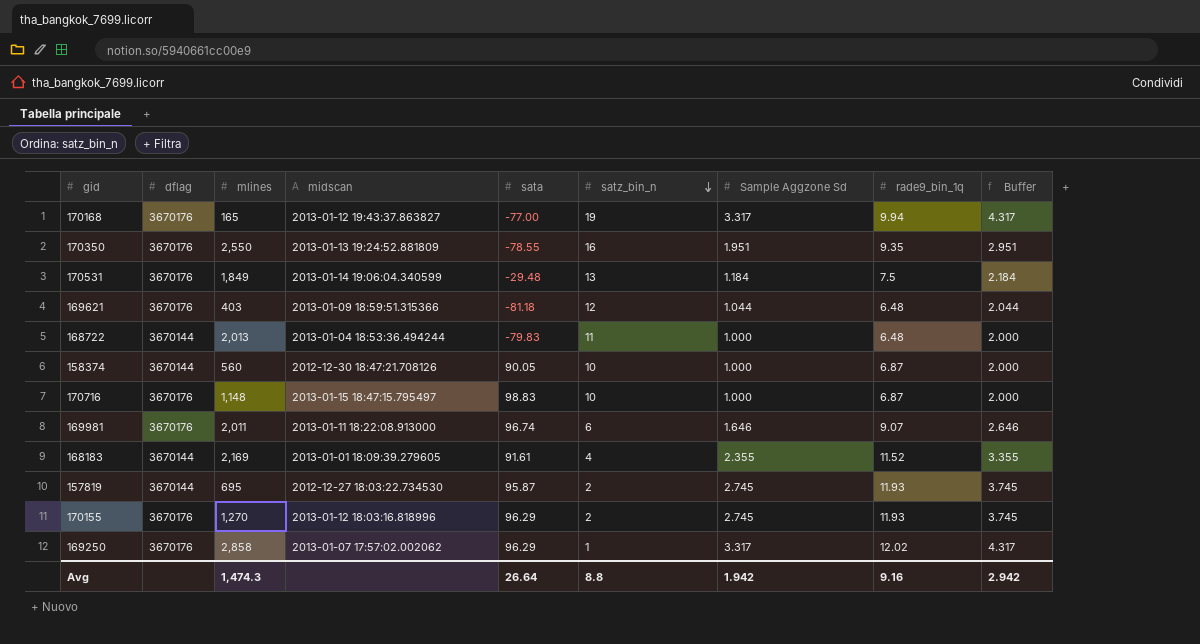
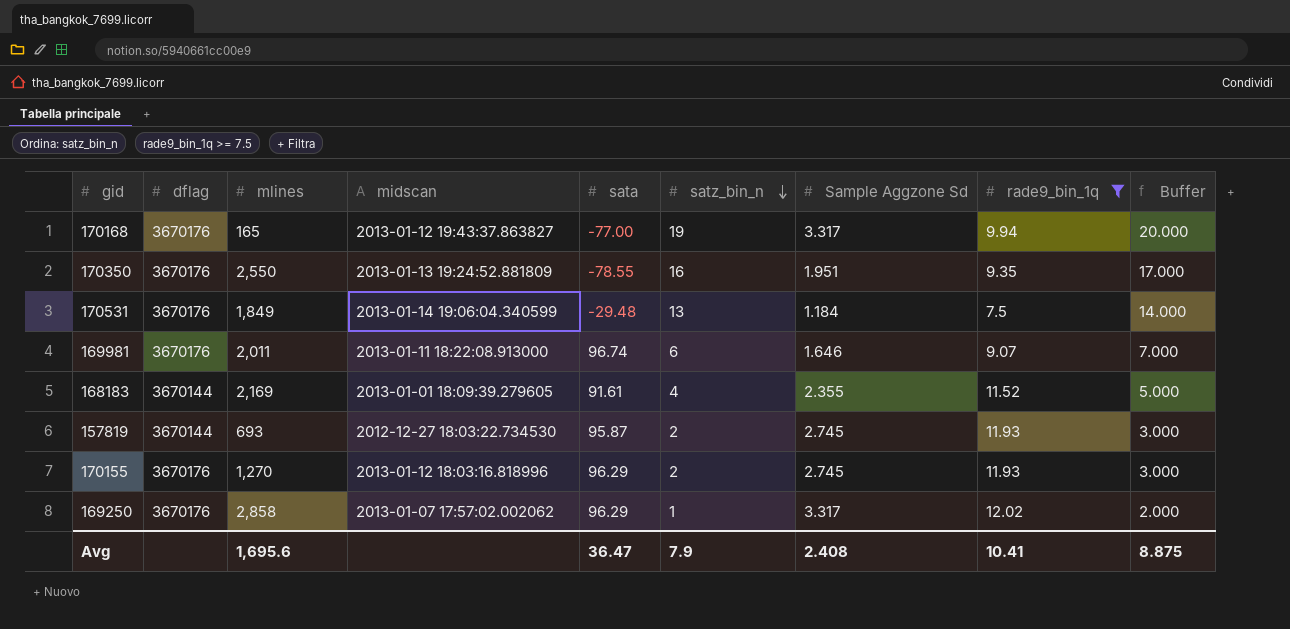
filter: none -> rade9_bin_1q >= 7.5
column Buffer | formula: [Sample Aggzone Sd] + 1 -> [satz_bin_n] + 1
157819 | mlines: 695 -> 693
Avg | mlines: 1,474.3 -> 1,695.6
Avg | sata: 26.64 -> 36.47
Avg | satz_bin_n: 8.8 -> 7.9
Avg | Sample Aggzone Sd: 1.942 -> 2.408
Avg | rade9_bin_1q: 9.16 -> 10.41
Avg | Buffer: 2.942 -> 8.875

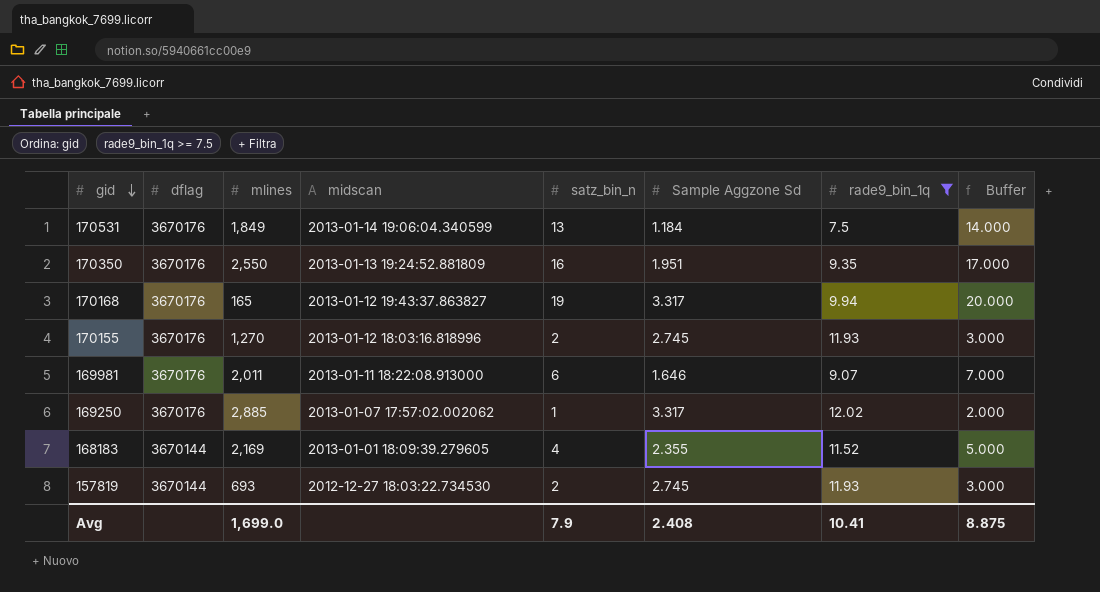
row order: satz_bin_n descending -> gid descending
column sata | position: 5 -> none
169250 | mlines: 2,858 -> 2,885
Avg | mlines: 1,695.6 -> 1,699.0

